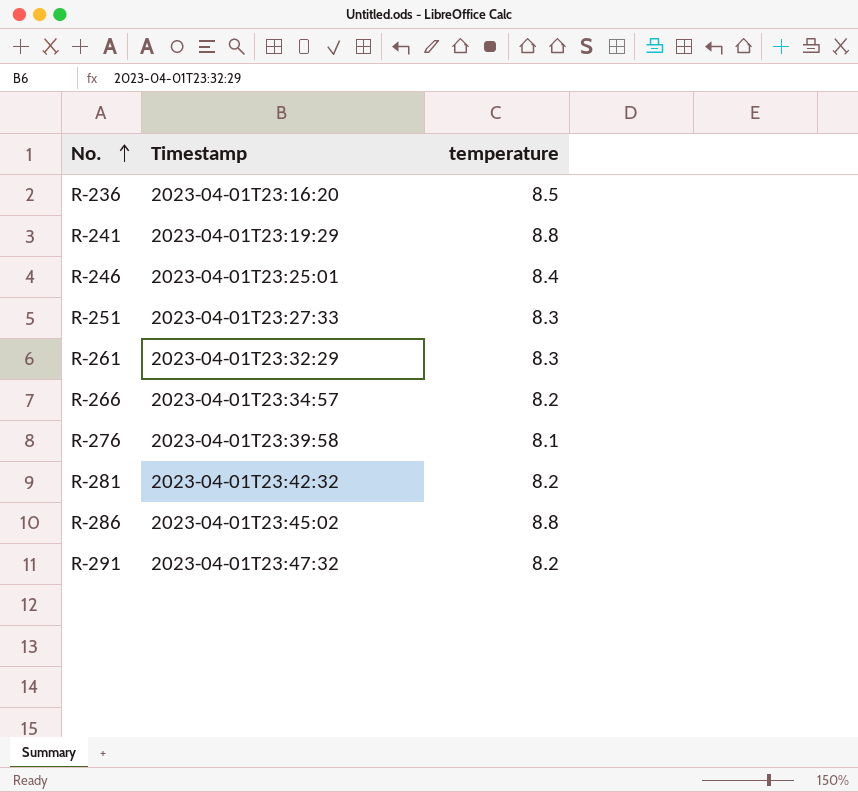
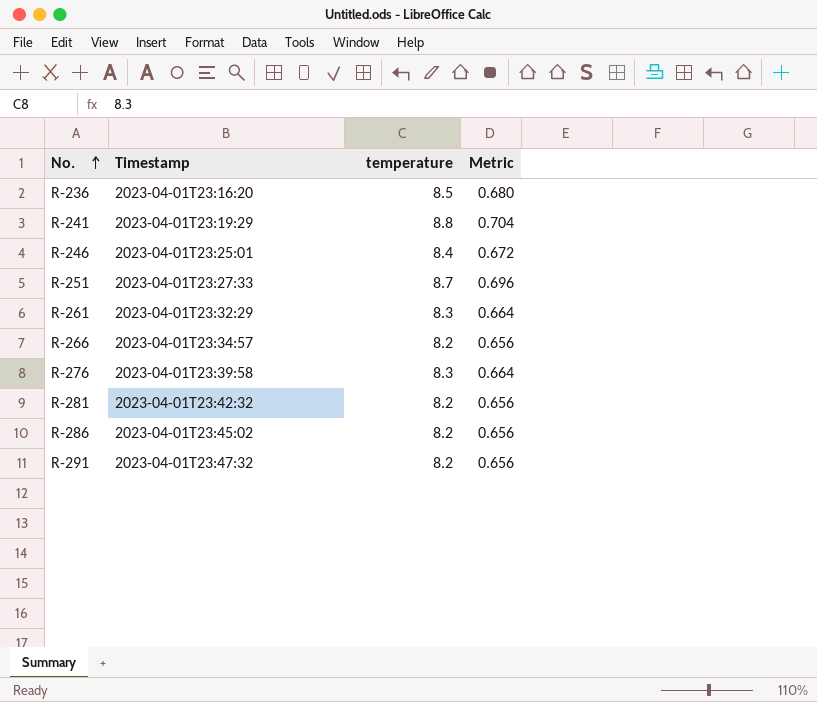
column Metric | formula: none -> [temperature] * 0.08
R-251 | temperature: 8.3 -> 8.7
R-276 | temperature: 8.1 -> 8.3
R-286 | temperature: 8.8 -> 8.2

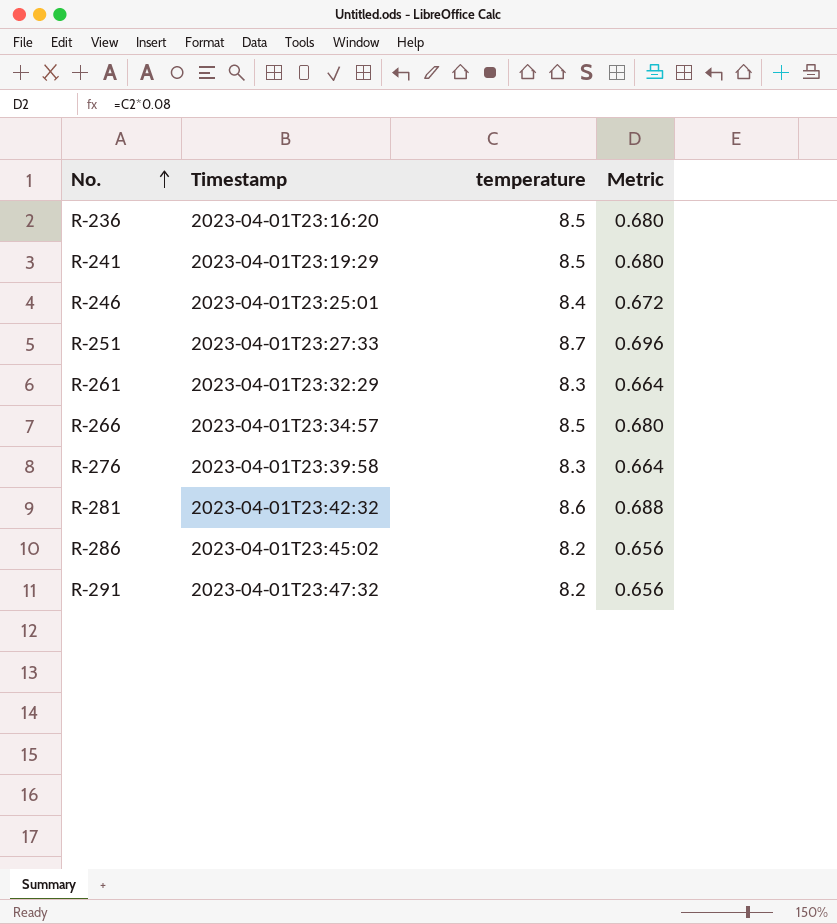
R-241 | temperature: 8.8 -> 8.5
R-241 | Metric: 0.704 -> 0.680
R-266 | temperature: 8.2 -> 8.5
R-266 | Metric: 0.656 -> 0.680
R-281 | temperature: 8.2 -> 8.6
R-281 | Metric: 0.656 -> 0.688

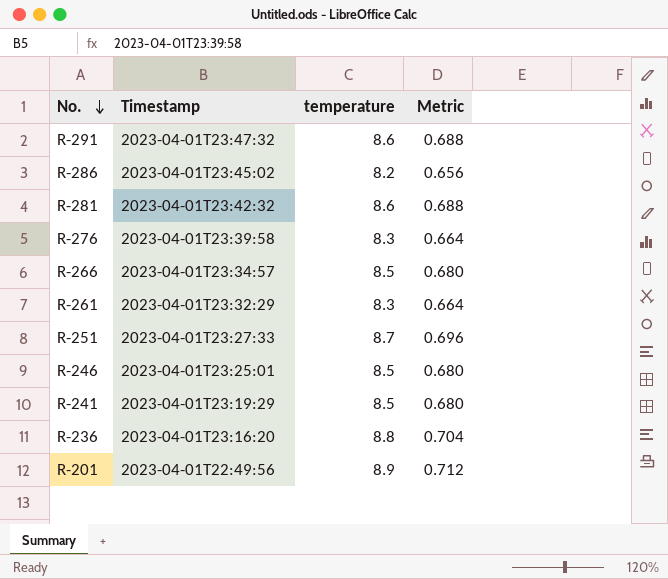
row order: No. ascending -> No. descending
R-291 | temperature: 8.2 -> 8.6
R-291 | Metric: 0.656 -> 0.688
R-246 | temperature: 8.4 -> 8.5
R-246 | Metric: 0.672 -> 0.680
R-236 | temperature: 8.5 -> 8.8
R-236 | Metric: 0.680 -> 0.704
row R-201: none -> 2023-04-01T22:49:56 | 8.9 | 0.712

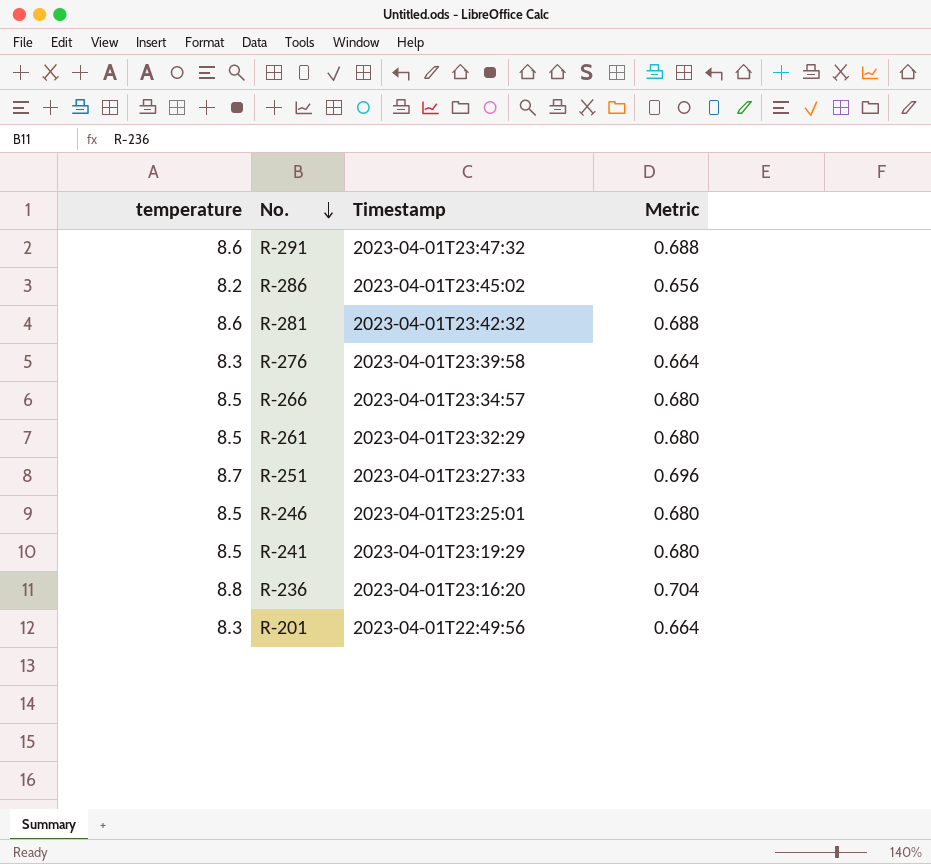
column temperature | position: 3 -> 1
R-261 | temperature: 8.3 -> 8.5
R-261 | Metric: 0.664 -> 0.680
R-201 | temperature: 8.9 -> 8.3
R-201 | Metric: 0.712 -> 0.664

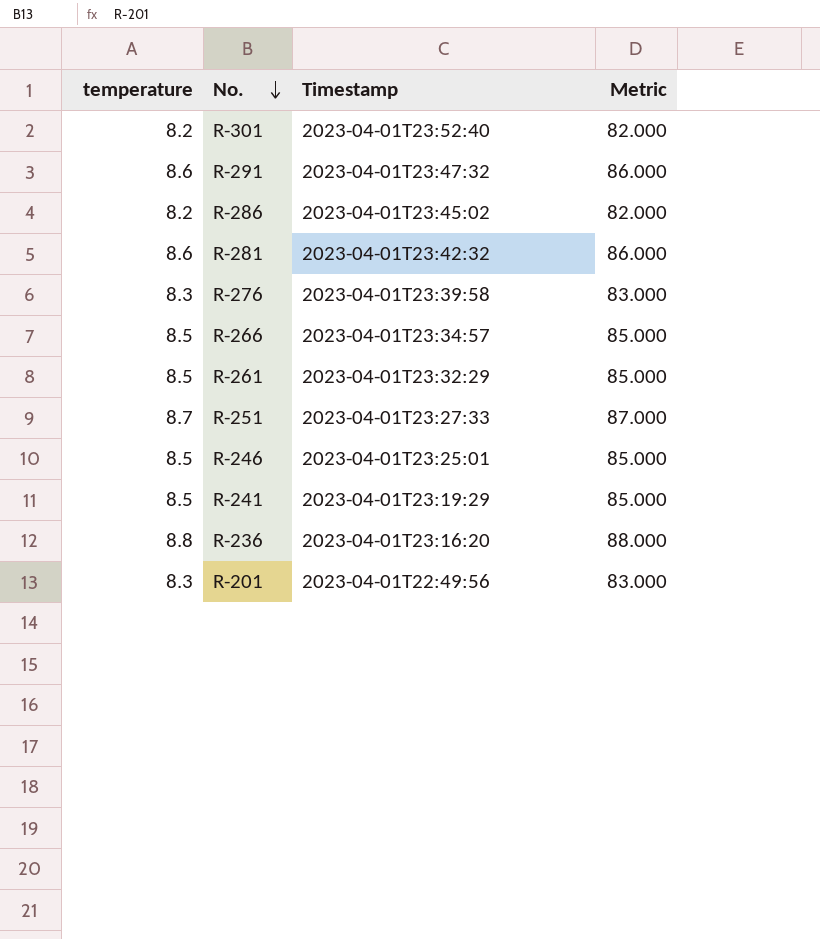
column Metric | formula: [temperature] * 0.08 -> [temperature] * 10
row R-301: none -> 8.2 | 2023-04-01T23:52:40 | 82.000

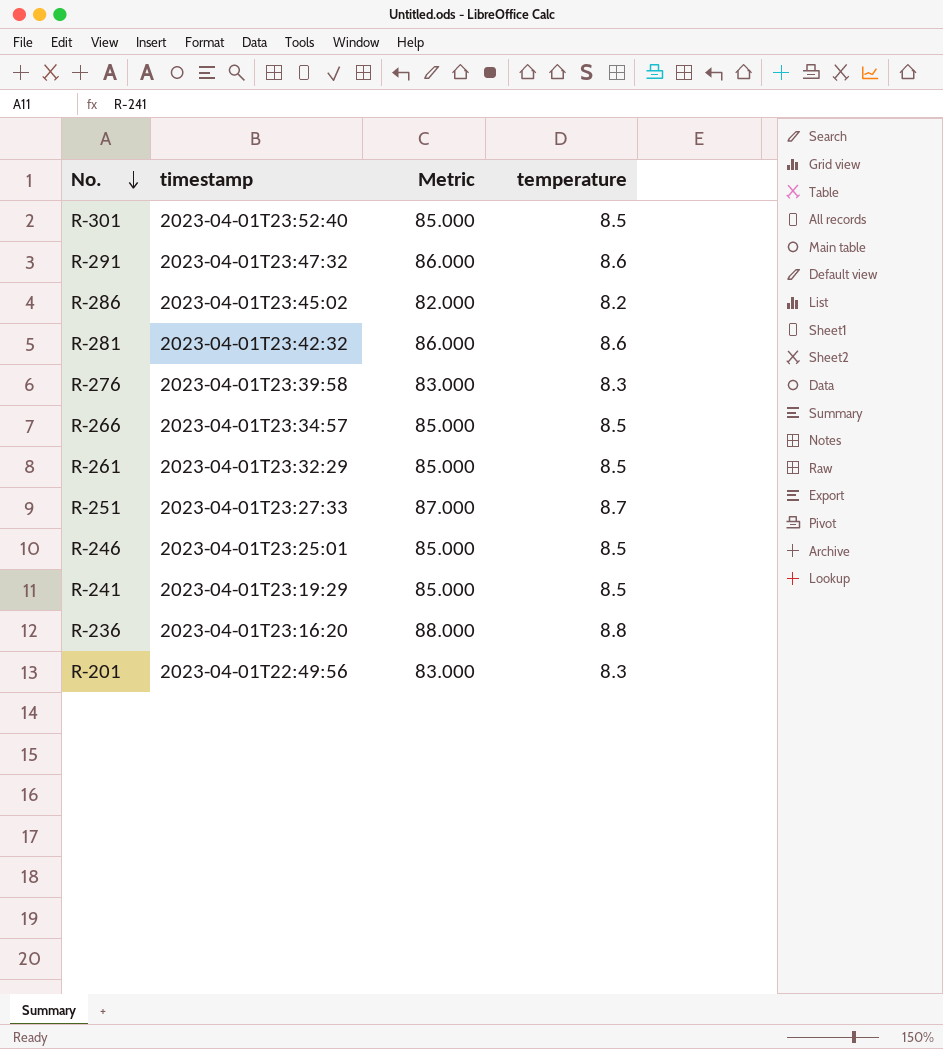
column name: Timestamp -> timestamp
column temperature | position: 1 -> 4
R-301 | Metric: 82.000 -> 85.000
R-301 | temperature: 8.2 -> 8.5

